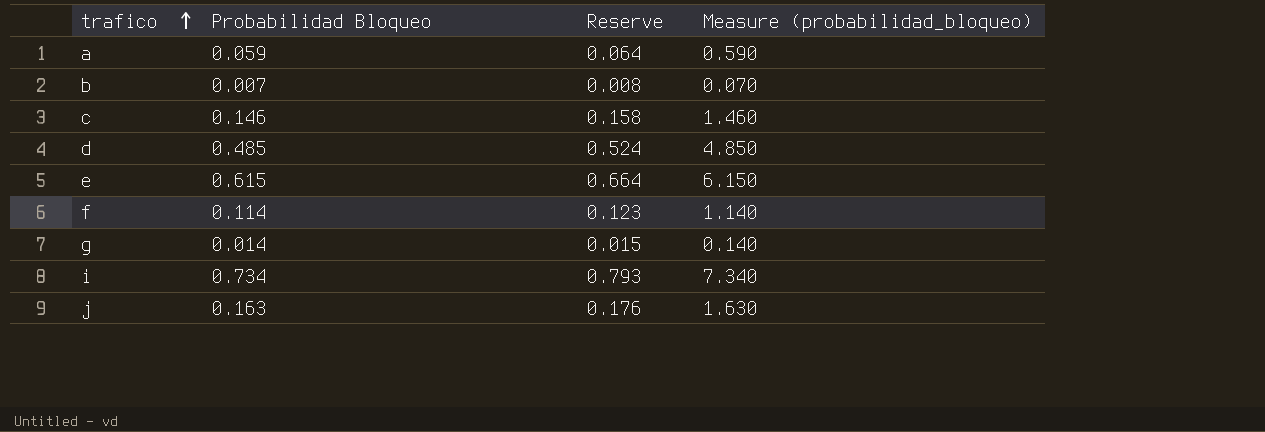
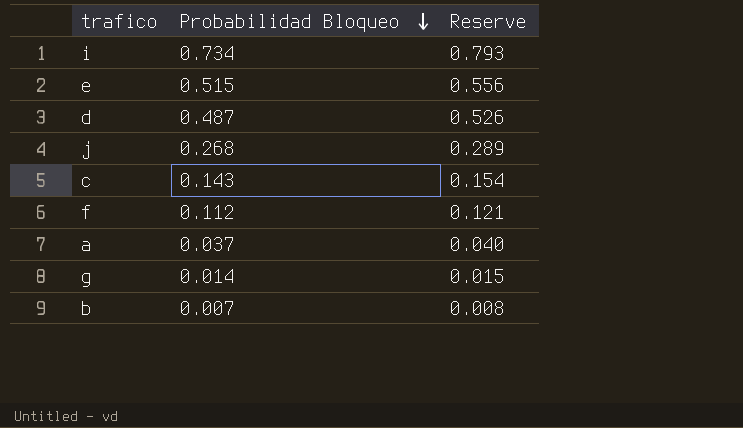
row order: trafico ascending -> Probabilidad Bloqueo descending
column Measure (probabilidad_bloqueo) | formula: [Probabilidad Bloqueo] * 10 -> none
e | Probabilidad Bloqueo: 0.615 -> 0.515
e | Reserve: 0.664 -> 0.556
d | Probabilidad Bloqueo: 0.485 -> 0.487
d | Reserve: 0.524 -> 0.526
j | Probabilidad Bloqueo: 0.163 -> 0.268
j | Reserve: 0.176 -> 0.289
c | Probabilidad Bloqueo: 0.146 -> 0.143
c | Reserve: 0.158 -> 0.154
f | Probabilidad Bloqueo: 0.114 -> 0.112
f | Reserve: 0.123 -> 0.121
a | Probabilidad Bloqueo: 0.059 -> 0.037
a | Reserve: 0.064 -> 0.040

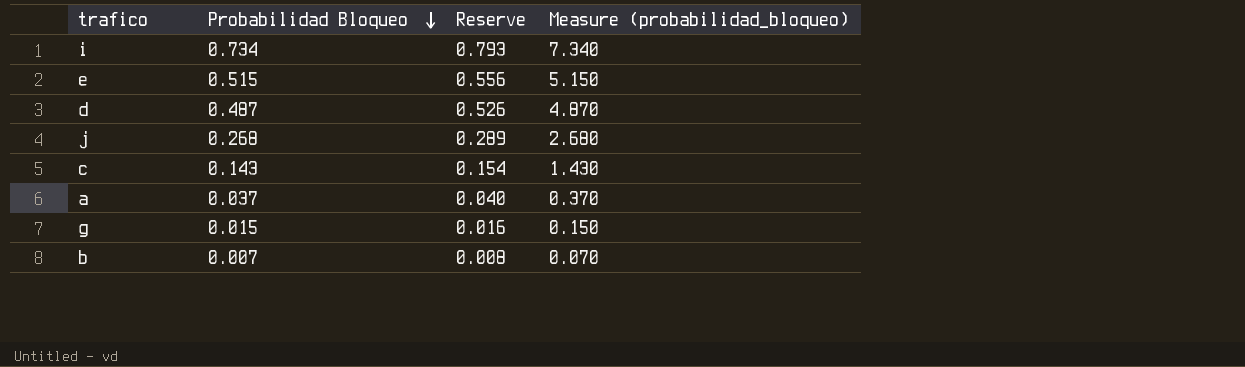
column Measure (probabilidad_bloqueo) | formula: none -> [Probabilidad Bloqueo] * 10
row f: 0.112 | 0.121 -> none
g | Probabilidad Bloqueo: 0.014 -> 0.015
g | Reserve: 0.015 -> 0.016

